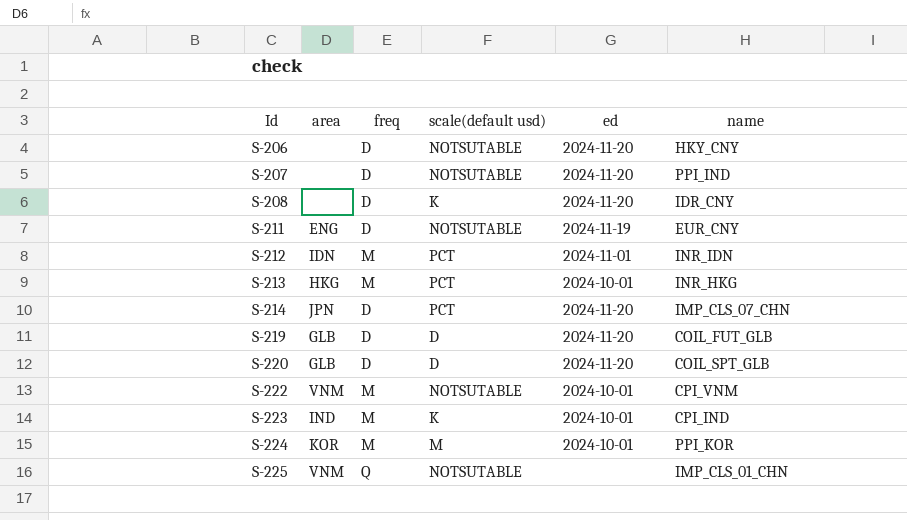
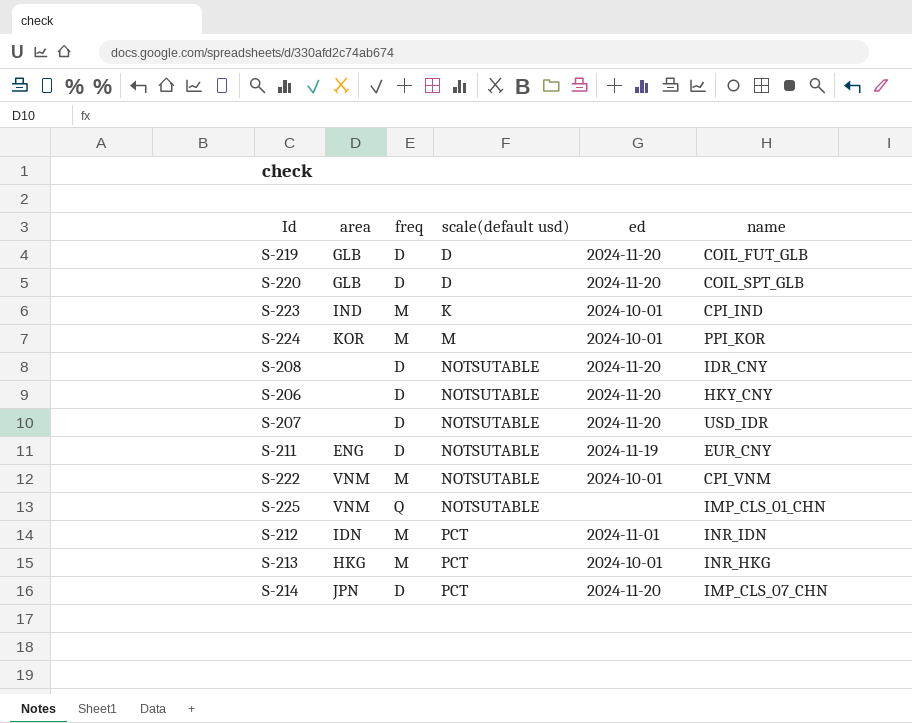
row order: Id ascending -> scale(default usd) ascending
S-208 | scale(default usd): K -> NOTSUTABLE
S-207 | name: PPI_IND -> USD_IDR

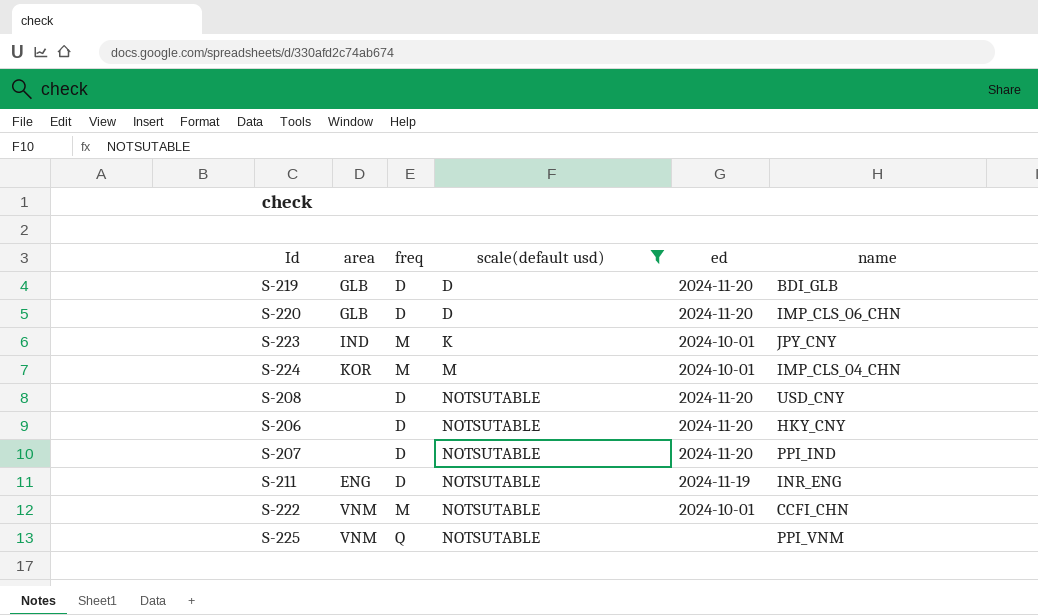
filter: none -> scale(default usd) != PCT
S-219 | name: COIL_FUT_GLB -> BDI_GLB
S-220 | name: COIL_SPT_GLB -> IMP_CLS_06_CHN
S-223 | name: CPI_IND -> JPY_CNY
S-224 | name: PPI_KOR -> IMP_CLS_04_CHN
S-208 | name: IDR_CNY -> USD_CNY
S-207 | name: USD_IDR -> PPI_IND
S-211 | name: EUR_CNY -> INR_ENG
S-222 | name: CPI_VNM -> CCFI_CHN
S-225 | name: IMP_CLS_01_CHN -> PPI_VNM

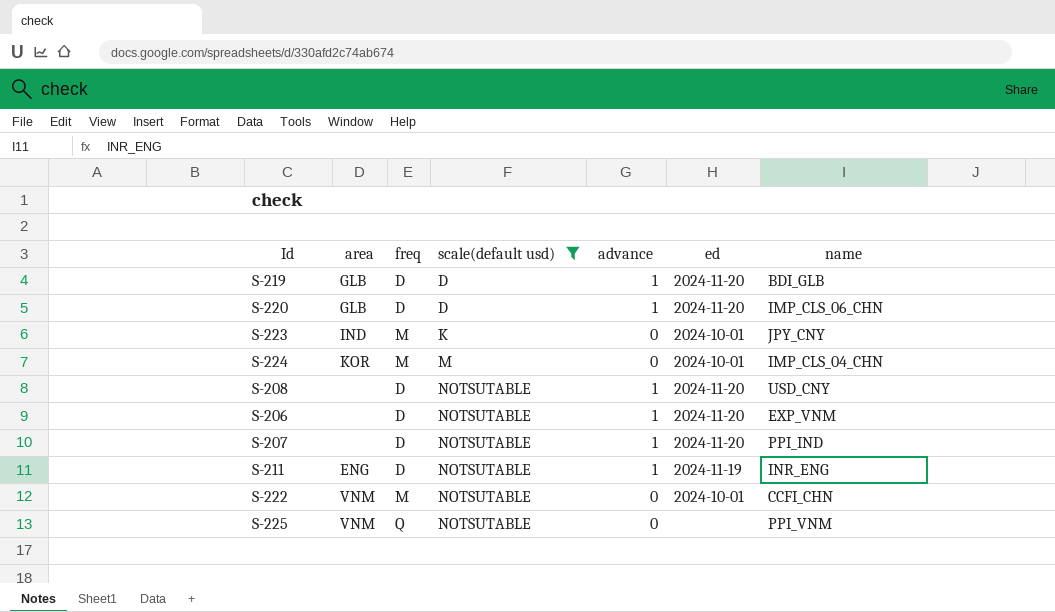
column advance | position: none -> 5
S-206 | name: HKY_CNY -> EXP_VNM

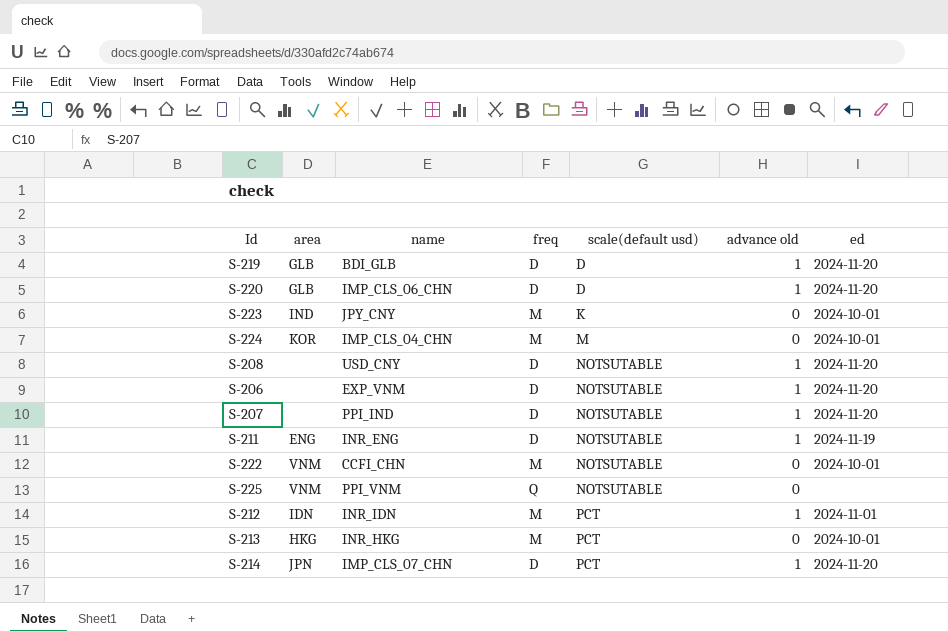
filter: scale(default usd) != PCT -> none
column name | position: 7 -> 3
column name: advance -> advance old

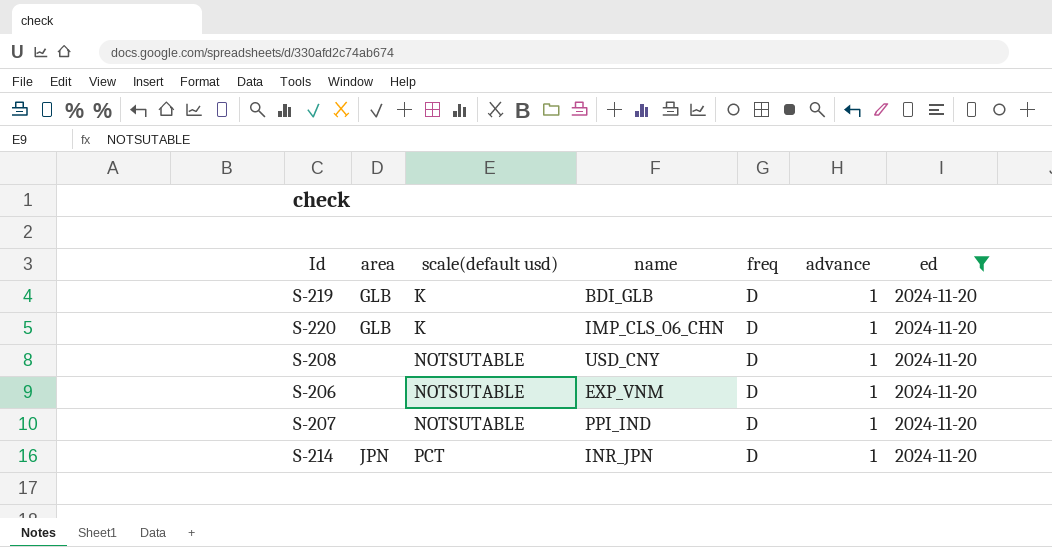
filter: none -> ed = 2024-11-20
column scale(default usd) | position: 5 -> 3
column name: advance old -> advance
S-219 | scale(default usd): D -> K
S-220 | scale(default usd): D -> K
S-214 | name: IMP_CLS_07_CHN -> INR_JPN

